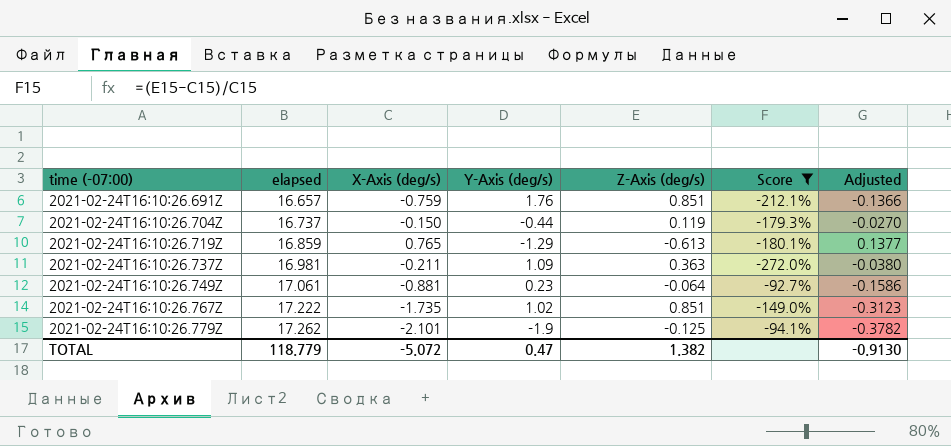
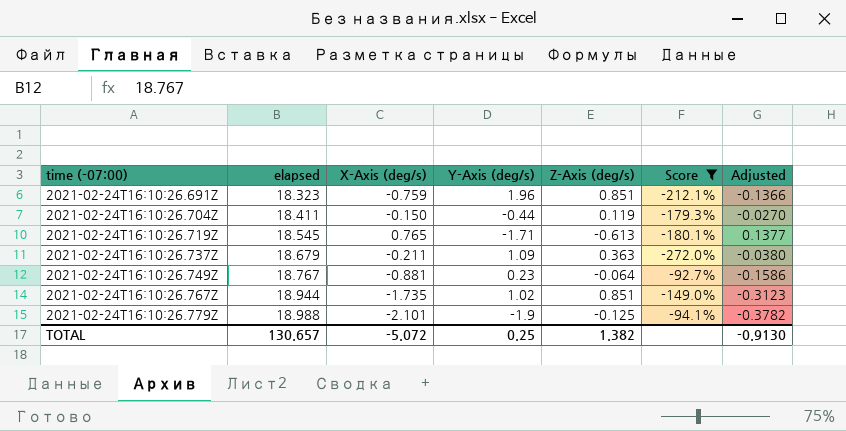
2021-02-24T16:10:26.691Z | elapsed: 16.657 -> 18.323
2021-02-24T16:10:26.691Z | Y-Axis (deg/s): 1.76 -> 1.96
2021-02-24T16:10:26.704Z | elapsed: 16.737 -> 18.411
2021-02-24T16:10:26.719Z | elapsed: 16.859 -> 18.545
2021-02-24T16:10:26.719Z | Y-Axis (deg/s): -1.29 -> -1.71
2021-02-24T16:10:26.737Z | elapsed: 16.981 -> 18.679
2021-02-24T16:10:26.749Z | elapsed: 17.061 -> 18.767
2021-02-24T16:10:26.767Z | elapsed: 17.222 -> 18.944
2021-02-24T16:10:26.779Z | elapsed: 17.262 -> 18.988
TOTAL | elapsed: 118.779 -> 130.657
TOTAL | Y-Axis (deg/s): 0.47 -> 0.25

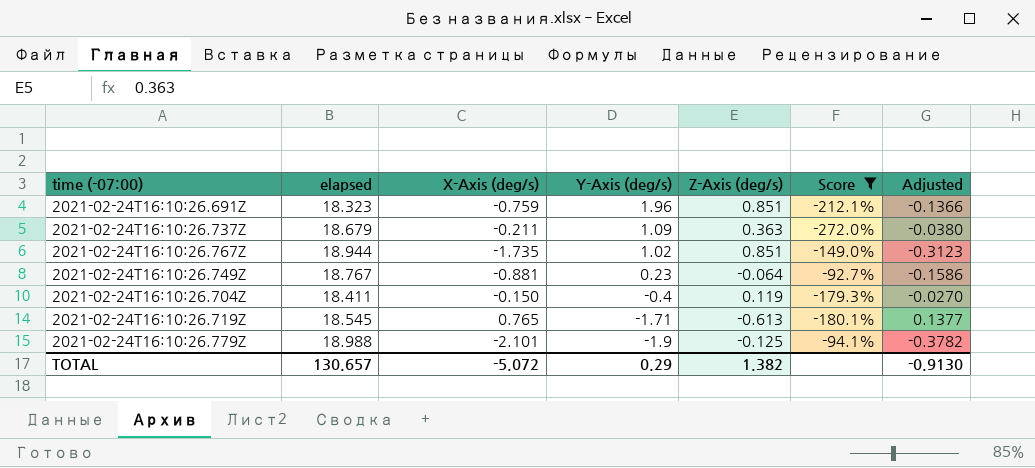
row order: time (-07:00) ascending -> Y-Axis (deg/s) descending
2021-02-24T16:10:26.704Z | Y-Axis (deg/s): -0.44 -> -0.4
TOTAL | Y-Axis (deg/s): 0.25 -> 0.29

